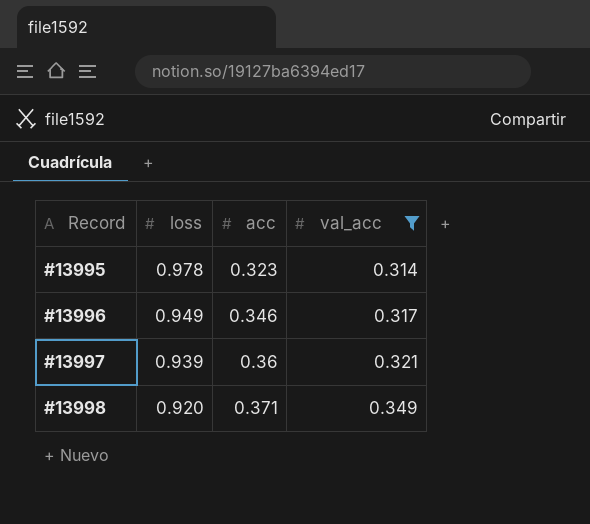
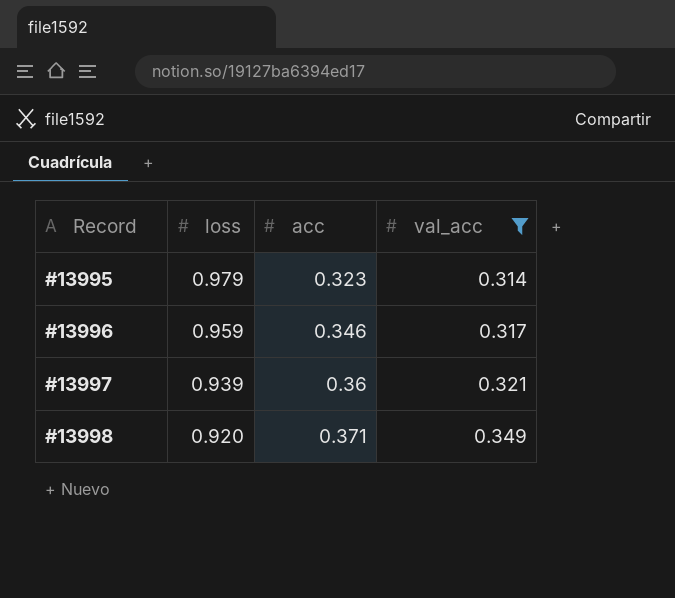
#13995 | loss: 0.978 -> 0.979
#13996 | loss: 0.949 -> 0.959

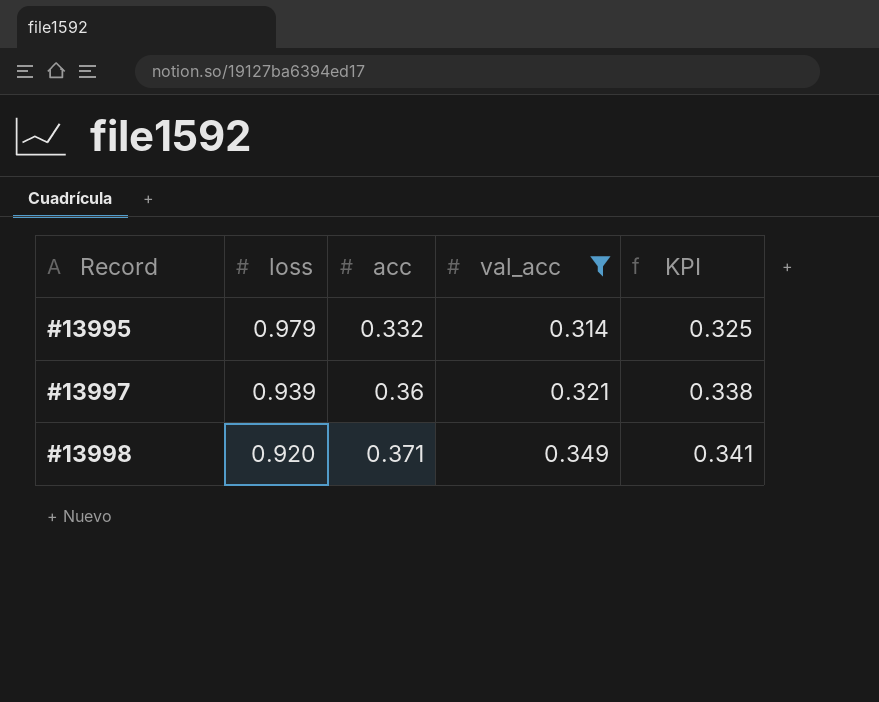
column KPI | formula: none -> [loss] * [acc]
row #13996: 0.959 | 0.346 | 0.317 -> none
#13995 | acc: 0.323 -> 0.332

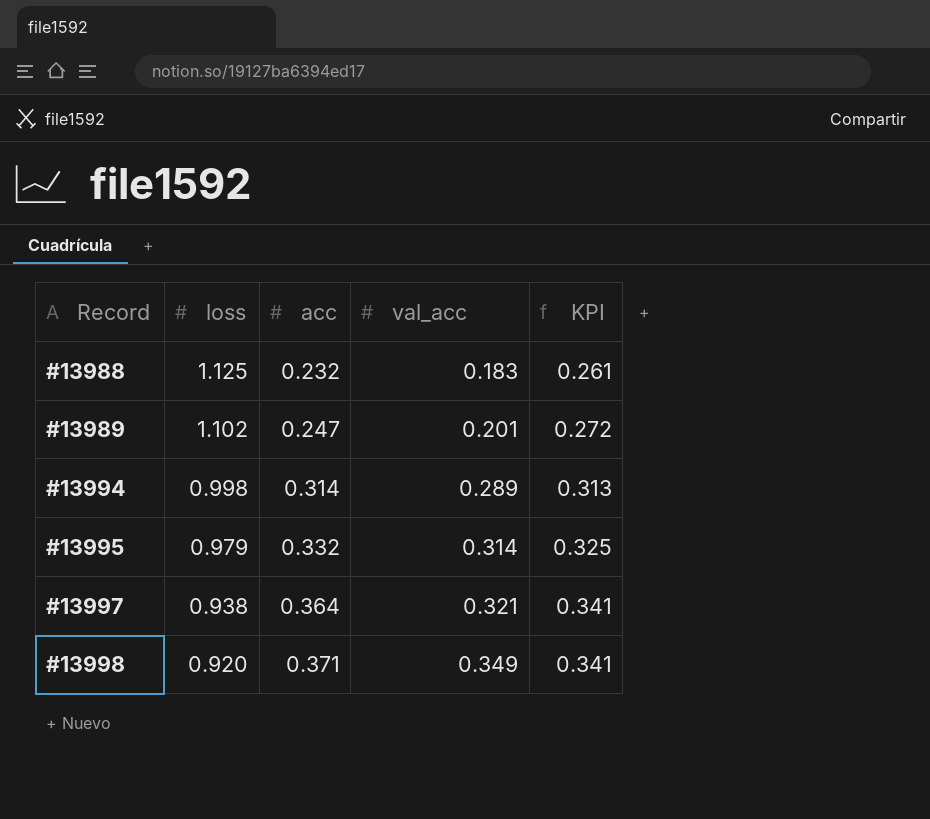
filter: val_acc >= 0.314 -> none
#13997 | loss: 0.939 -> 0.938
#13997 | acc: 0.36 -> 0.364
#13997 | KPI: 0.338 -> 0.341

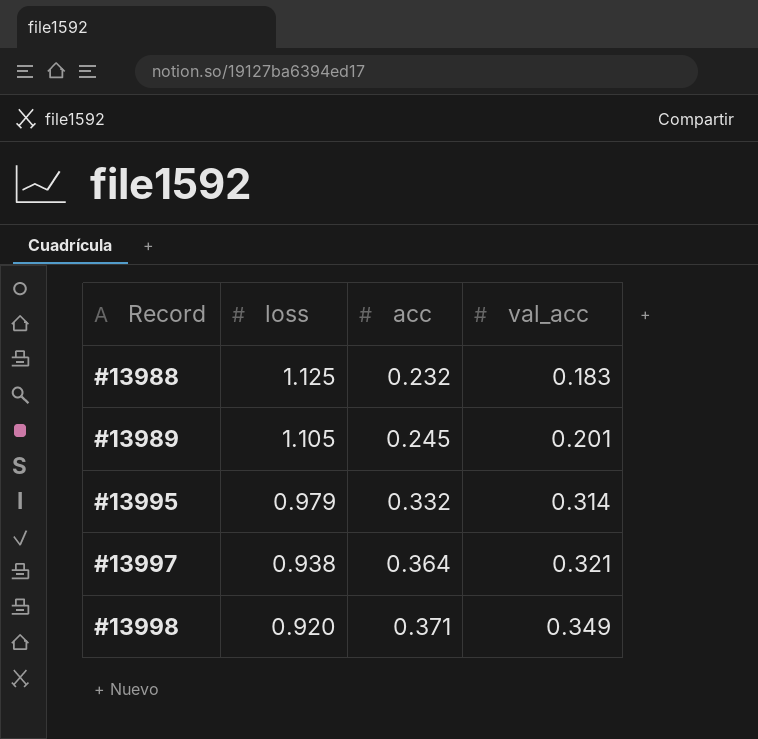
column KPI | formula: [loss] * [acc] -> none
row #13994: 0.998 | 0.314 | 0.289 | 0.313 -> none
#13989 | loss: 1.102 -> 1.105
#13989 | acc: 0.247 -> 0.245

